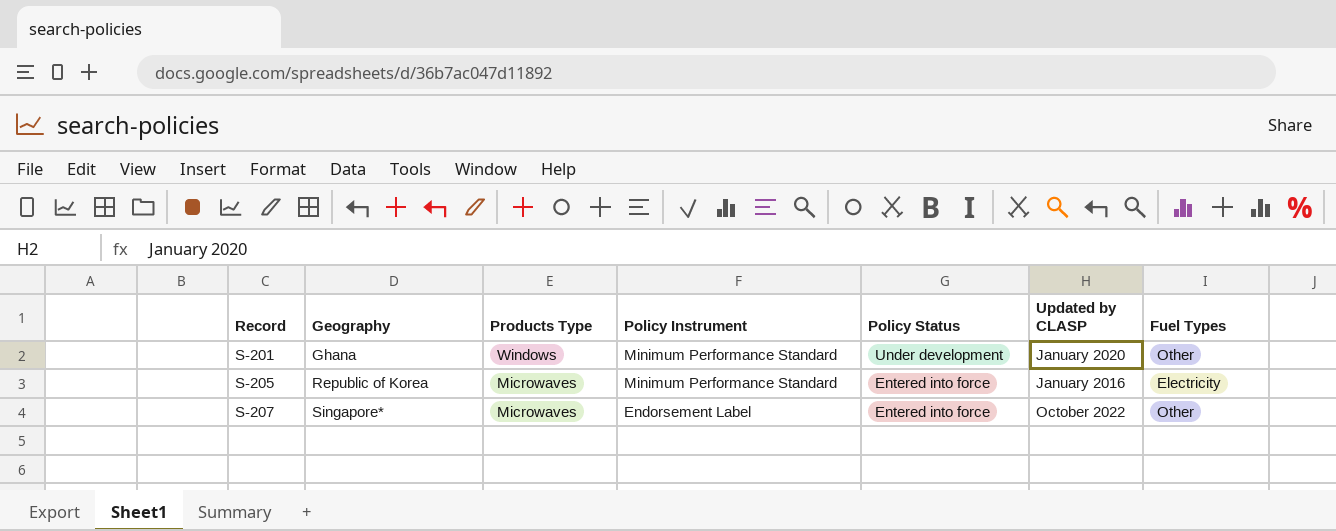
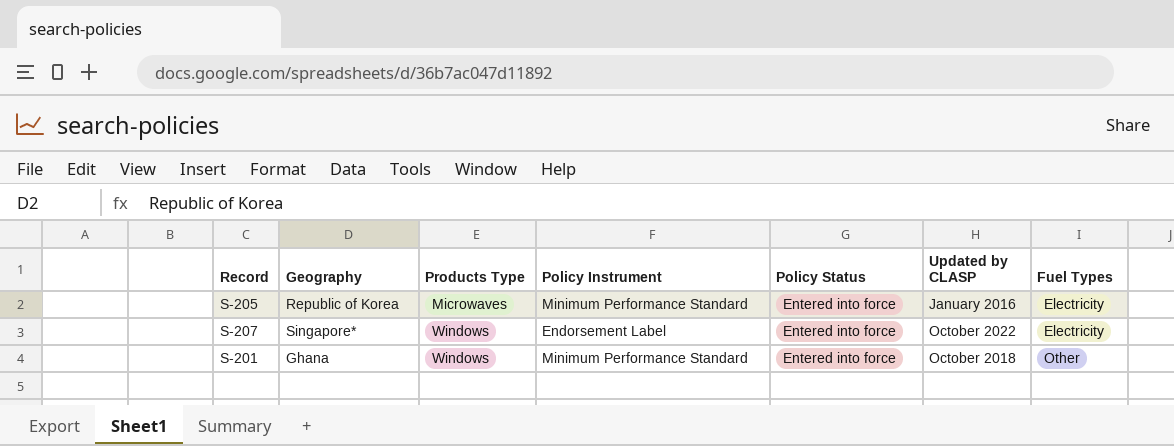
row order: Record ascending -> Products Type ascending
S-207 | Products Type: Microwaves -> Windows
S-207 | Fuel Types: Other -> Electricity
S-201 | Policy Status: Under development -> Entered into force
S-201 | Updated by CLASP: January 2020 -> October 2018

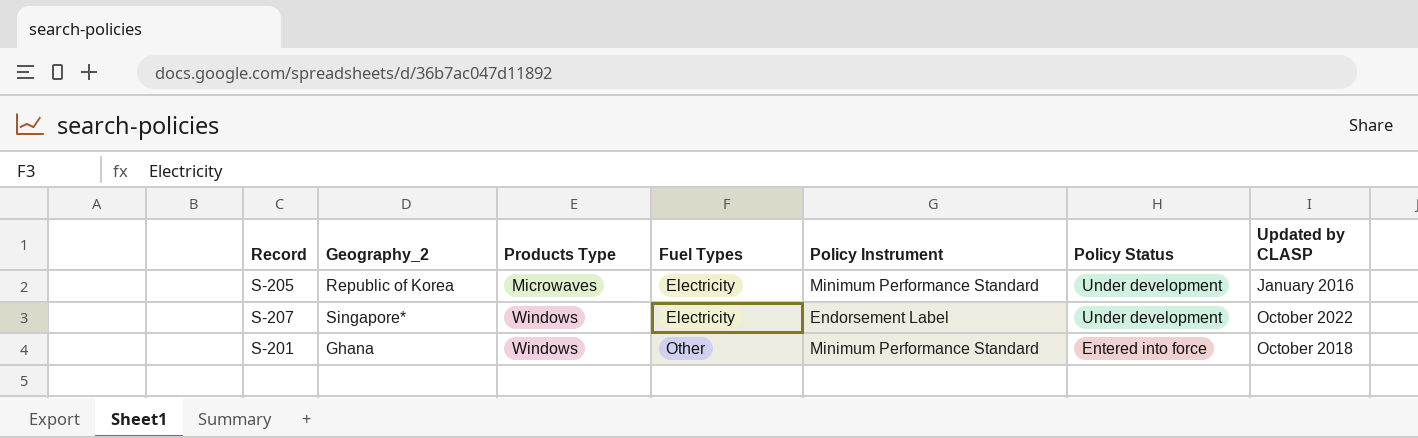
column name: Geography -> Geography_2
column Fuel Types | position: 7 -> 4
S-205 | Policy Status: Entered into force -> Under development
S-207 | Policy Status: Entered into force -> Under development

